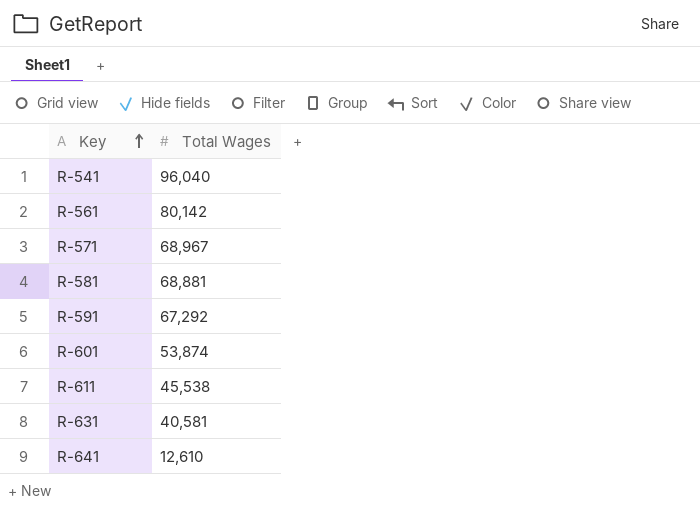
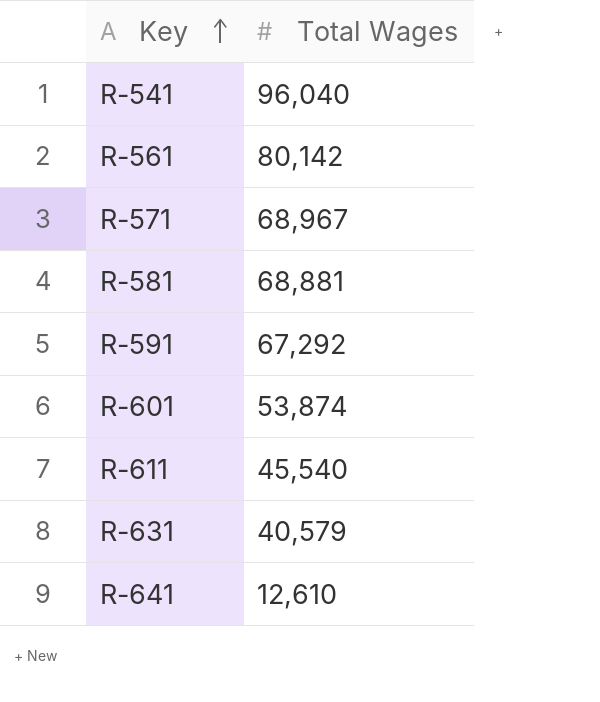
R-611 | Total Wages: 45,538 -> 45,540
R-631 | Total Wages: 40,581 -> 40,579

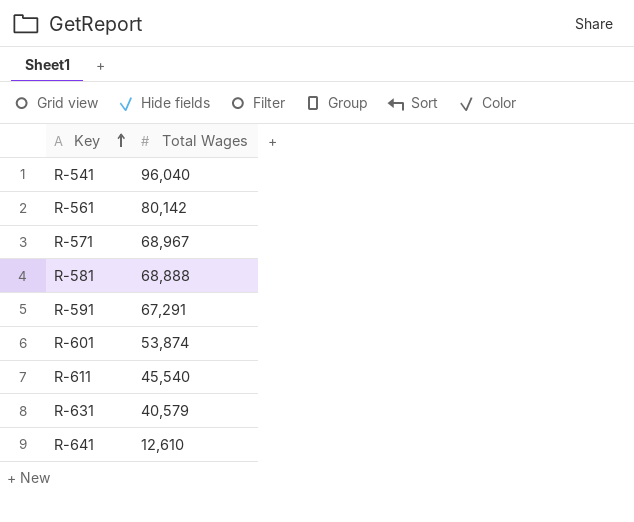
R-581 | Total Wages: 68,881 -> 68,888
R-591 | Total Wages: 67,292 -> 67,291

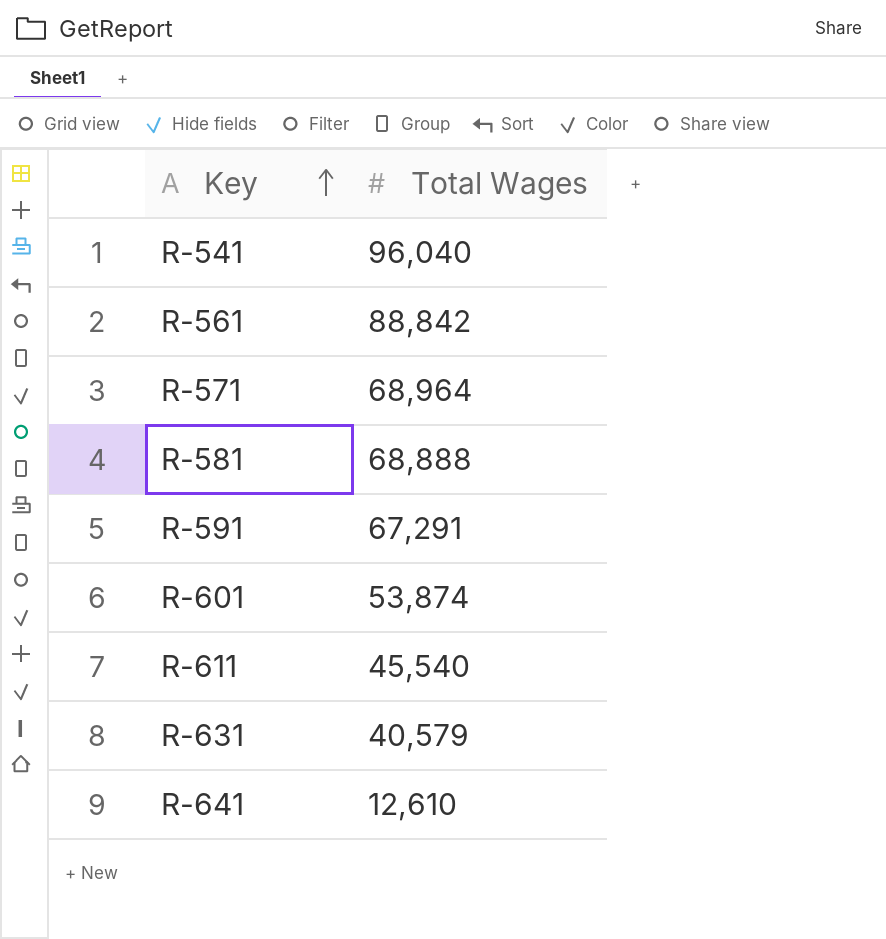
R-561 | Total Wages: 80,142 -> 88,842
R-571 | Total Wages: 68,967 -> 68,964

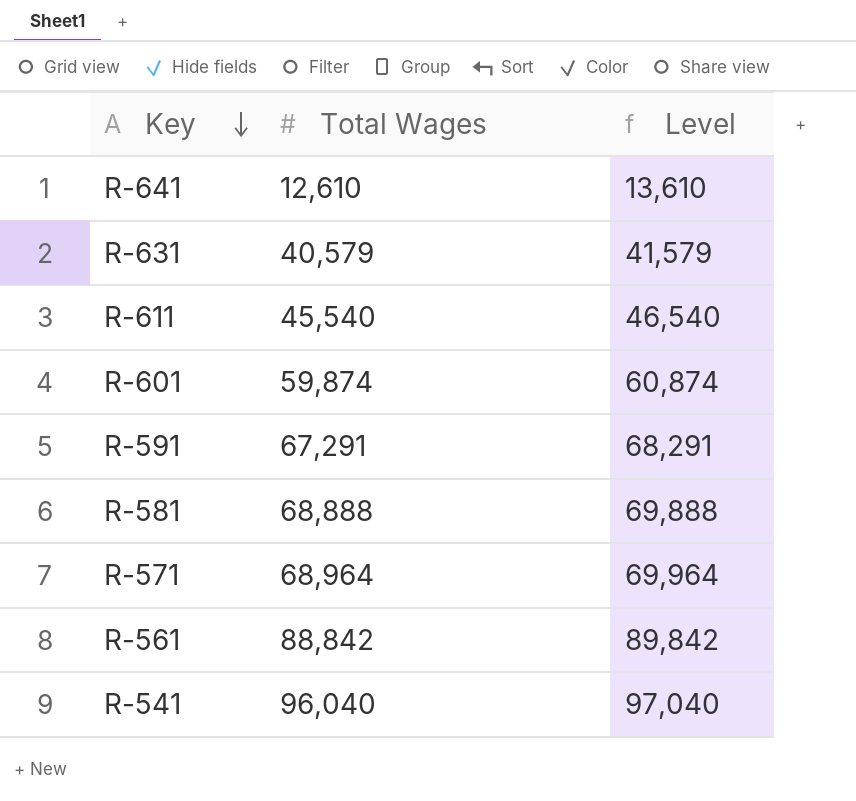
row order: Key ascending -> Key descending
column Level | formula: none -> [Total Wages] + 1000
R-601 | Total Wages: 53,874 -> 59,874

